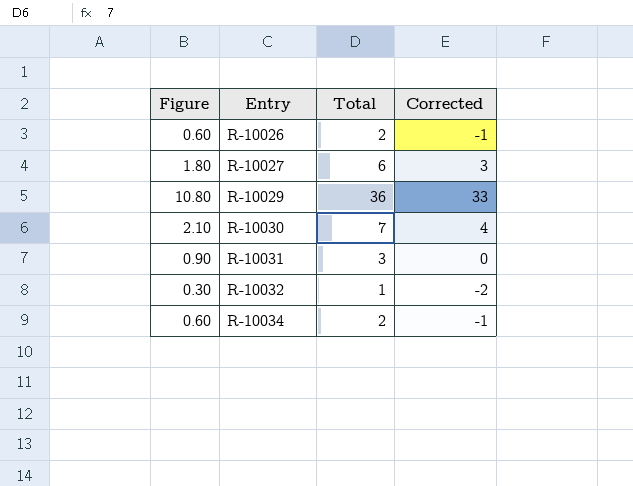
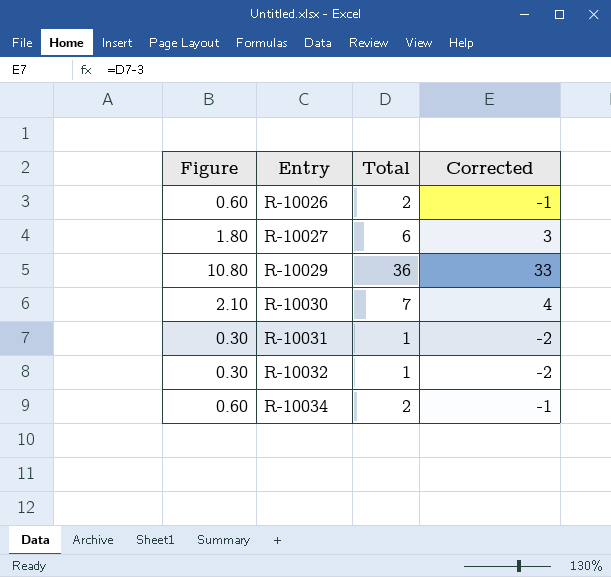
R-10031 | Figure: 0.90 -> 0.30
R-10031 | Total: 3 -> 1
R-10031 | Corrected: 0 -> -2

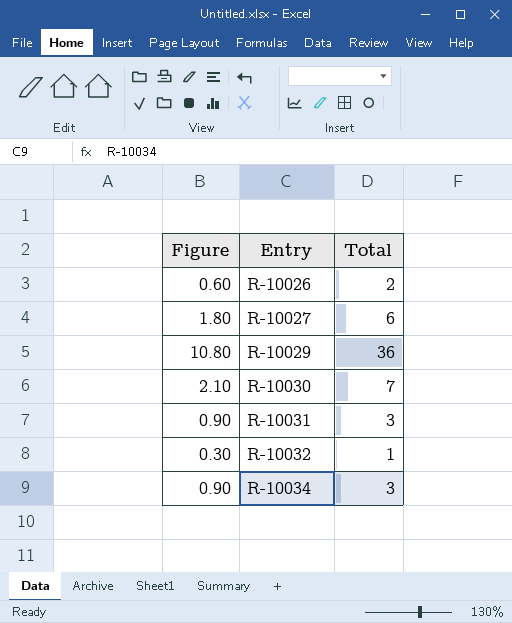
column Corrected | formula: [Total] - 3 -> none
R-10031 | Figure: 0.30 -> 0.90
R-10031 | Total: 1 -> 3
R-10034 | Figure: 0.60 -> 0.90
R-10034 | Total: 2 -> 3

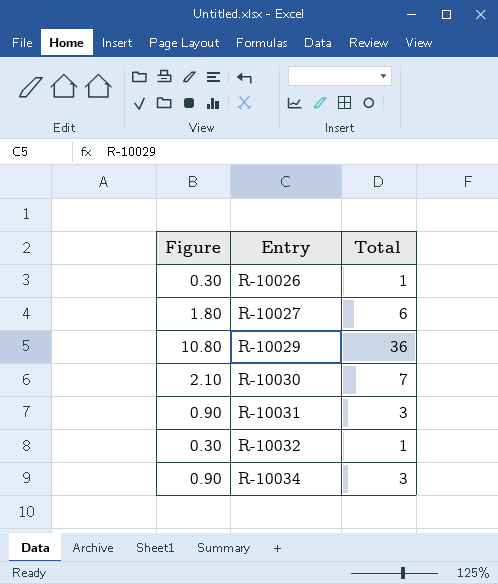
R-10026 | Figure: 0.60 -> 0.30
R-10026 | Total: 2 -> 1

